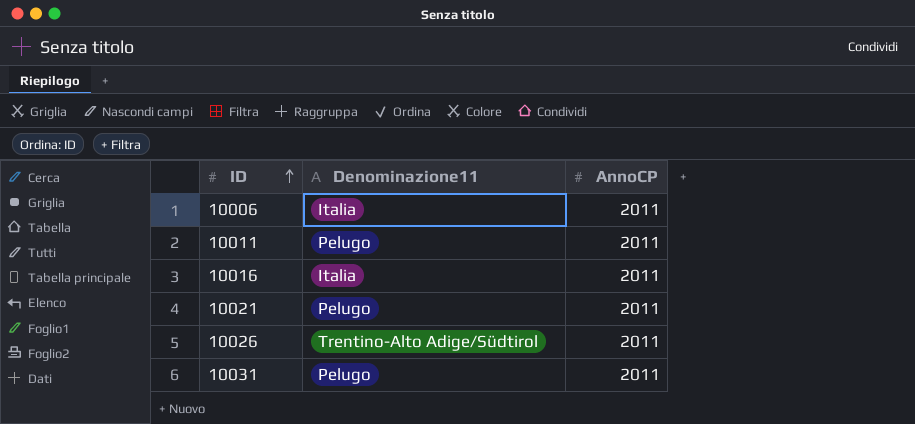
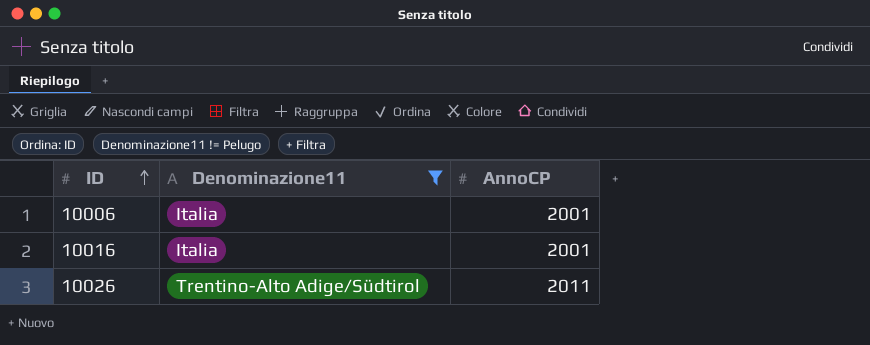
filter: none -> Denominazione11 != Pelugo
10006 | AnnoCP: 2011 -> 2001
10016 | AnnoCP: 2011 -> 2001

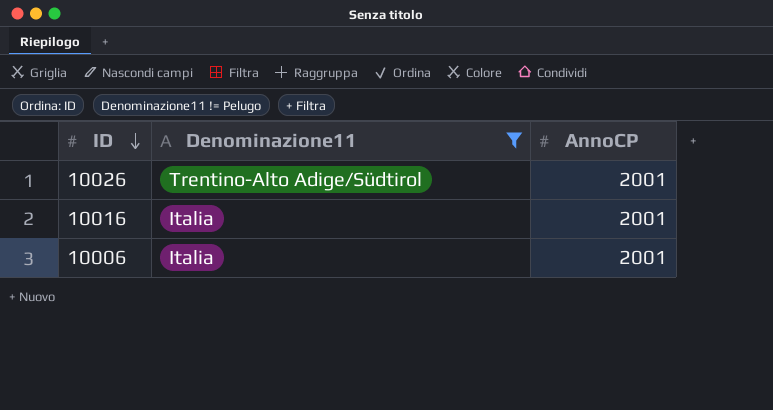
row order: ID ascending -> ID descending
10026 | AnnoCP: 2011 -> 2001

